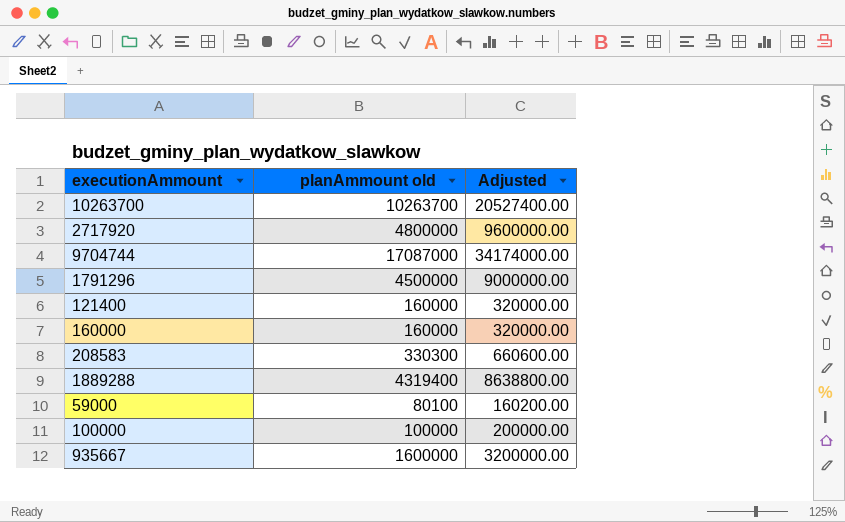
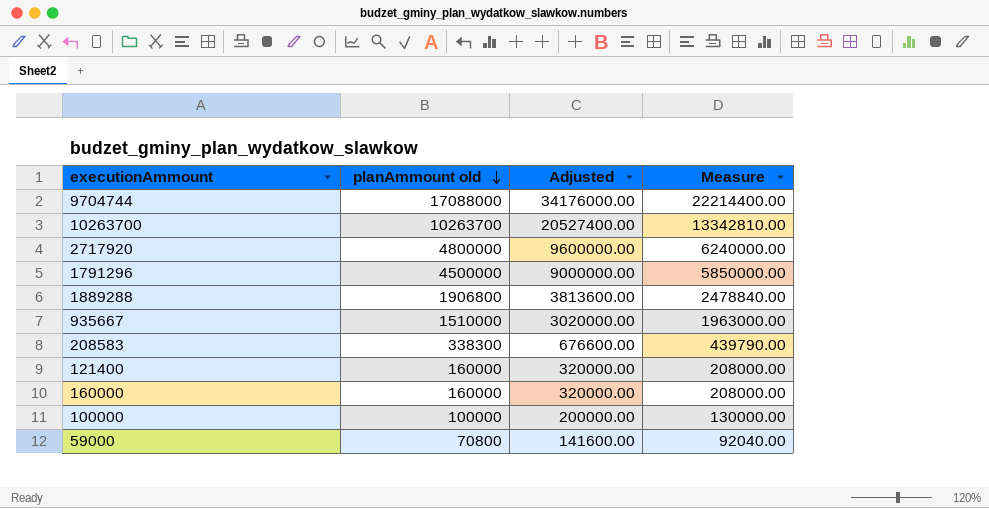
row order: none -> planAmmount old descending
column Measure | formula: none -> [planAmmount old] * 1.3
9704744 | planAmmount old: 17087000 -> 17088000
9704744 | Adjusted: 34174000.00 -> 34176000.00
1889288 | planAmmount old: 4319400 -> 1906800
1889288 | Adjusted: 8638800.00 -> 3813600.00
935667 | planAmmount old: 1600000 -> 1510000
935667 | Adjusted: 3200000.00 -> 3020000.00
208583 | planAmmount old: 330300 -> 338300
208583 | Adjusted: 660600.00 -> 676600.00
59000 | planAmmount old: 80100 -> 70800
59000 | Adjusted: 160200.00 -> 141600.00

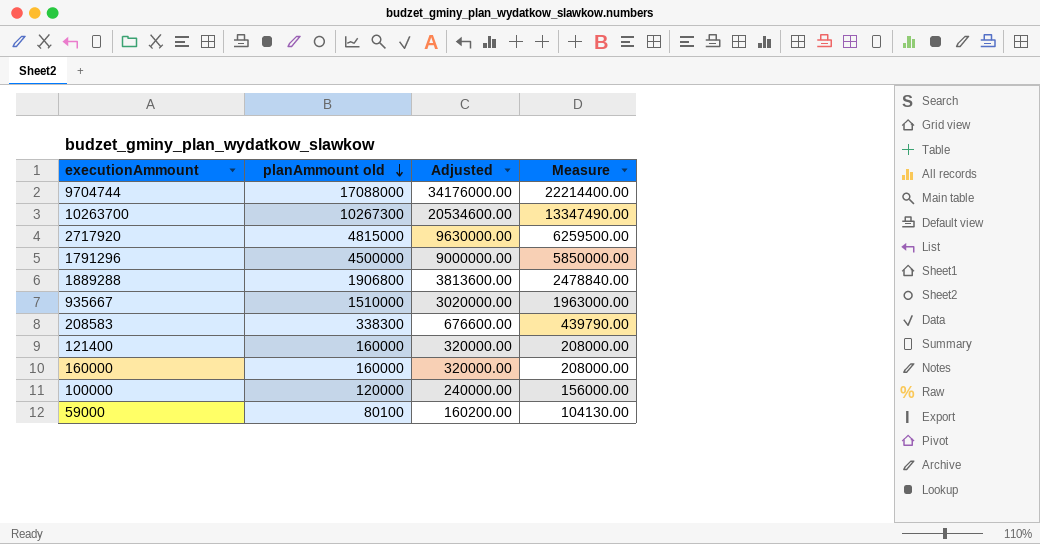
10263700 | planAmmount old: 10263700 -> 10267300
10263700 | Adjusted: 20527400.00 -> 20534600.00
10263700 | Measure: 13342810.00 -> 13347490.00
2717920 | planAmmount old: 4800000 -> 4815000
2717920 | Adjusted: 9600000.00 -> 9630000.00
2717920 | Measure: 6240000.00 -> 6259500.00
100000 | planAmmount old: 100000 -> 120000
100000 | Adjusted: 200000.00 -> 240000.00
100000 | Measure: 130000.00 -> 156000.00
59000 | planAmmount old: 70800 -> 80100
59000 | Adjusted: 141600.00 -> 160200.00
59000 | Measure: 92040.00 -> 104130.00

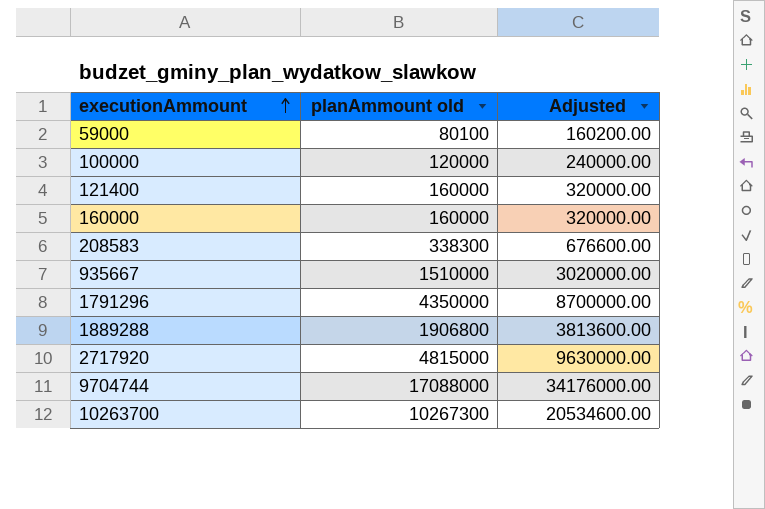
row order: planAmmount old descending -> executionAmmount ascending
column Measure | formula: [planAmmount old] * 1.3 -> none
1791296 | planAmmount old: 4500000 -> 4350000
1791296 | Adjusted: 9000000.00 -> 8700000.00

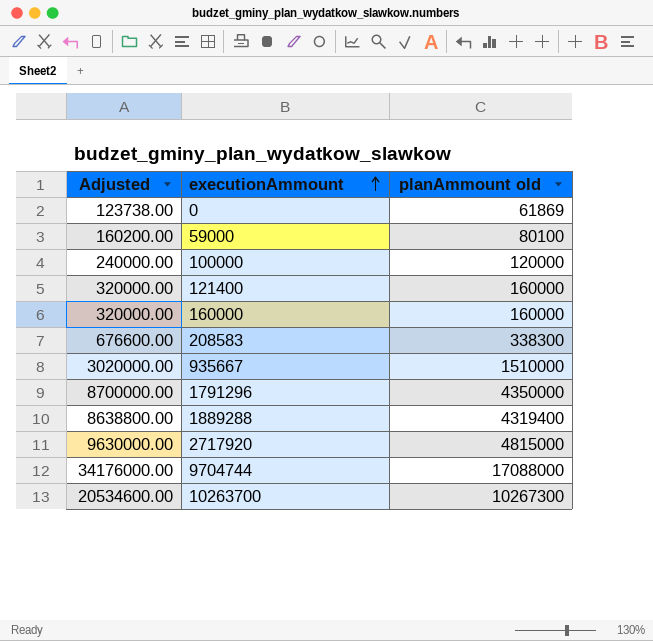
column Adjusted | position: 3 -> 1
row 0: none -> 123738.00 | 61869
1889288 | Adjusted: 3813600.00 -> 8638800.00
1889288 | planAmmount old: 1906800 -> 4319400

